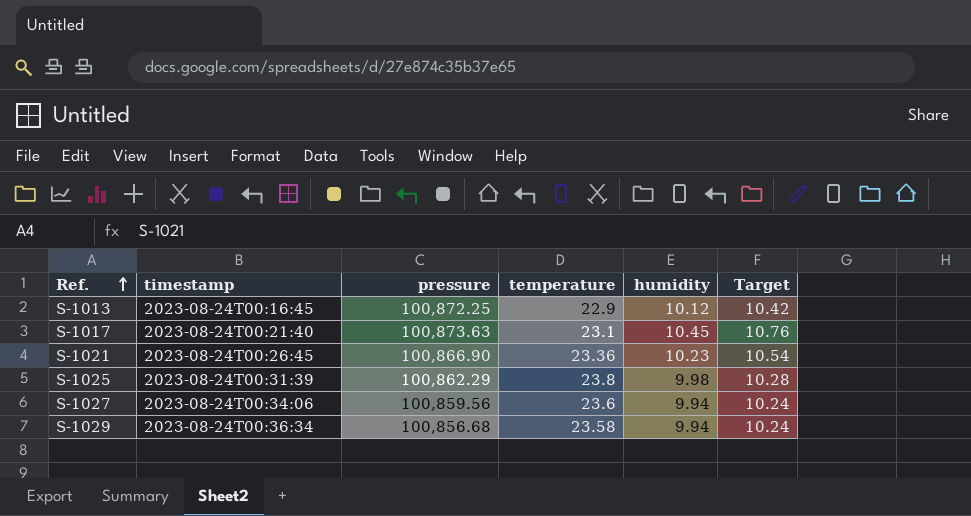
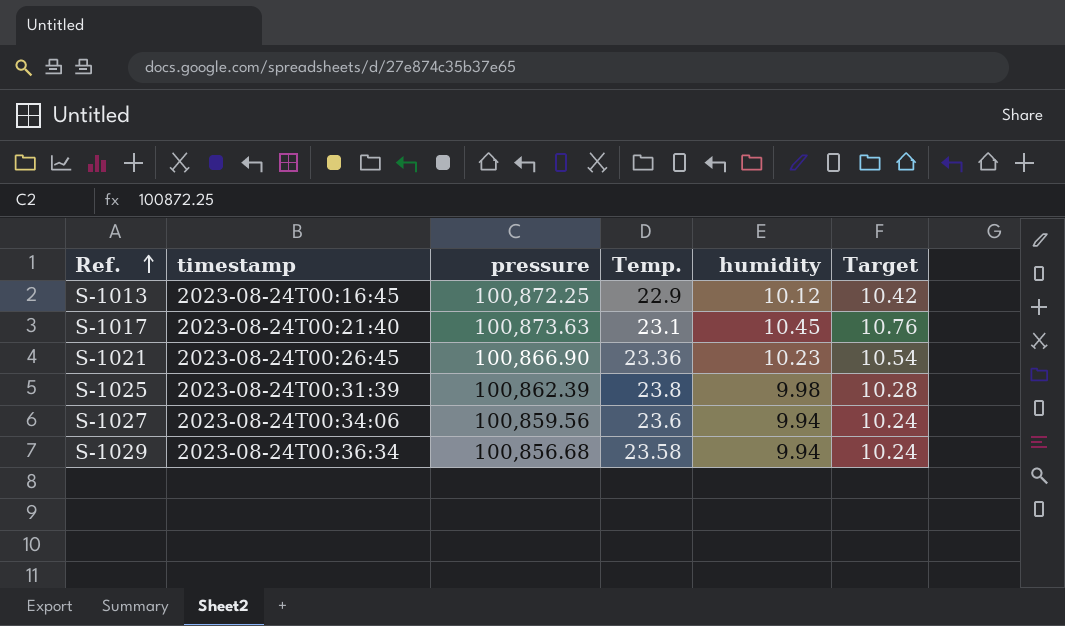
column name: temperature -> Temp.
S-1025 | pressure: 100,862.29 -> 100,862.39

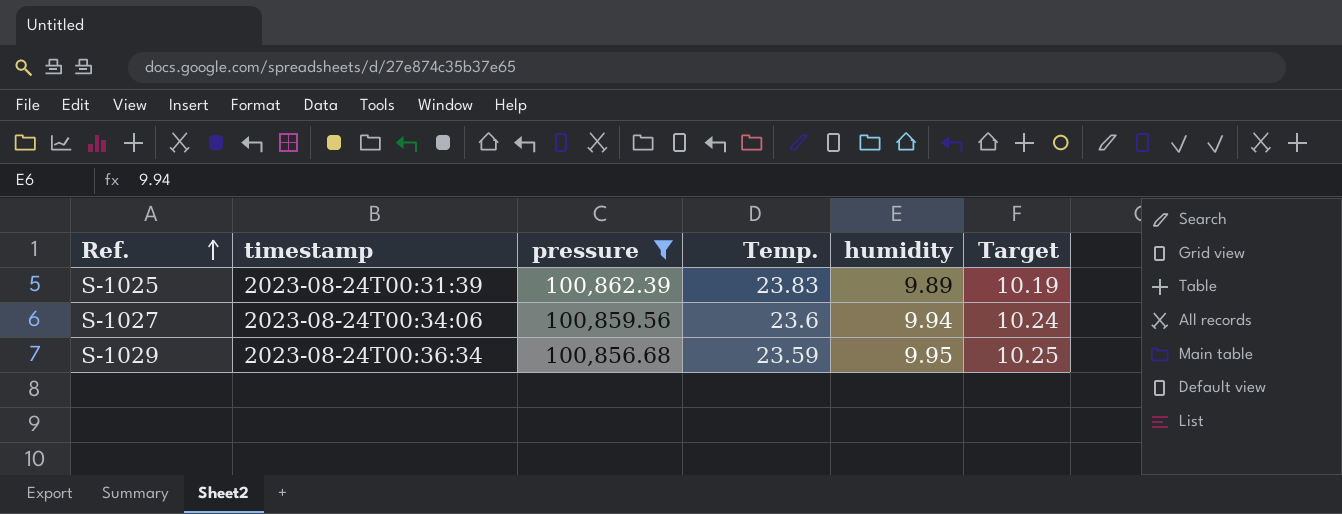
filter: none -> pressure <= 100,862.39
S-1025 | Temp.: 23.8 -> 23.83
S-1025 | humidity: 9.98 -> 9.89
S-1025 | Target: 10.28 -> 10.19
S-1029 | Temp.: 23.58 -> 23.59
S-1029 | humidity: 9.94 -> 9.95
S-1029 | Target: 10.24 -> 10.25

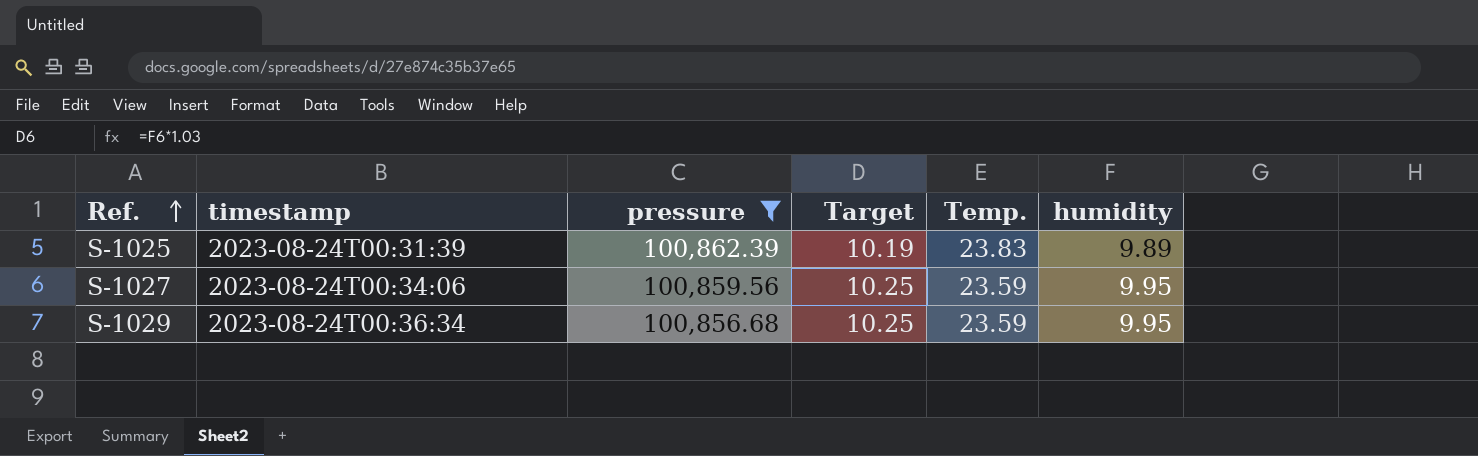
column Target | position: 6 -> 4
S-1027 | Target: 10.24 -> 10.25
S-1027 | Temp.: 23.6 -> 23.59
S-1027 | humidity: 9.94 -> 9.95

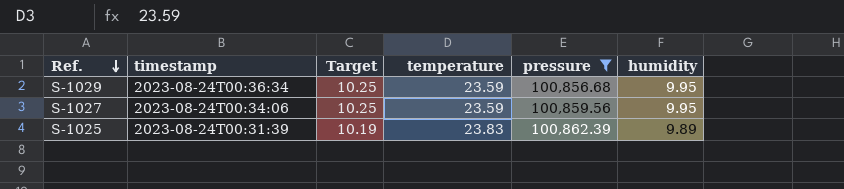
row order: Ref. ascending -> Ref. descending
column name: Temp. -> temperature
column pressure | position: 3 -> 5

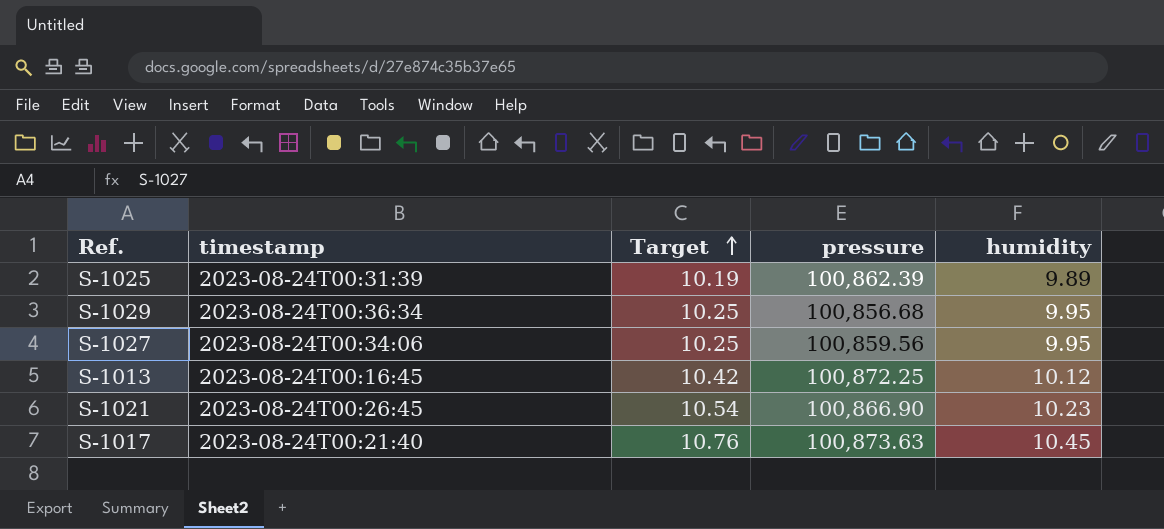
filter: pressure <= 100,862.39 -> none
row order: Ref. descending -> Target ascending
column temperature | position: 4 -> none

